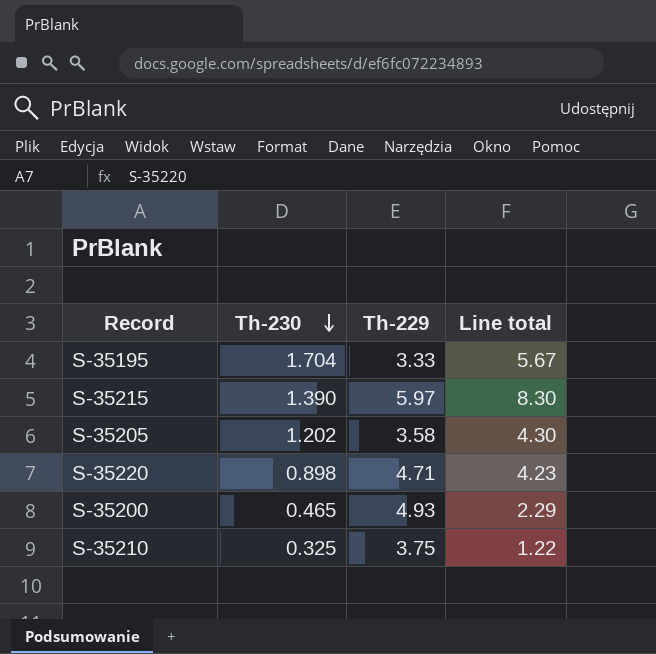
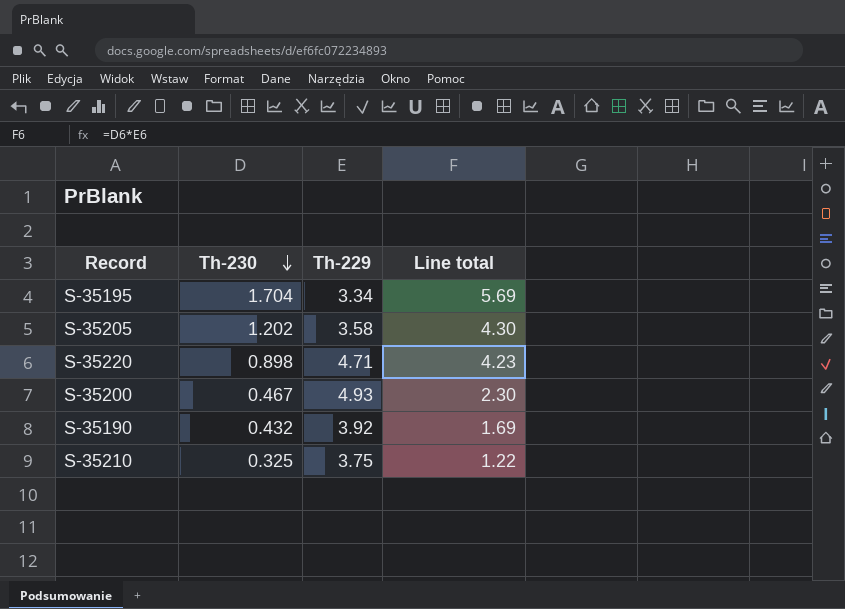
row S-35215: 1.390 | 5.97 | 8.30 -> none
S-35195 | Th-229: 3.33 -> 3.34
S-35195 | Line total: 5.67 -> 5.69
S-35200 | Th-230: 0.465 -> 0.467
S-35200 | Line total: 2.29 -> 2.30
row S-35190: none -> 0.432 | 3.92 | 1.69

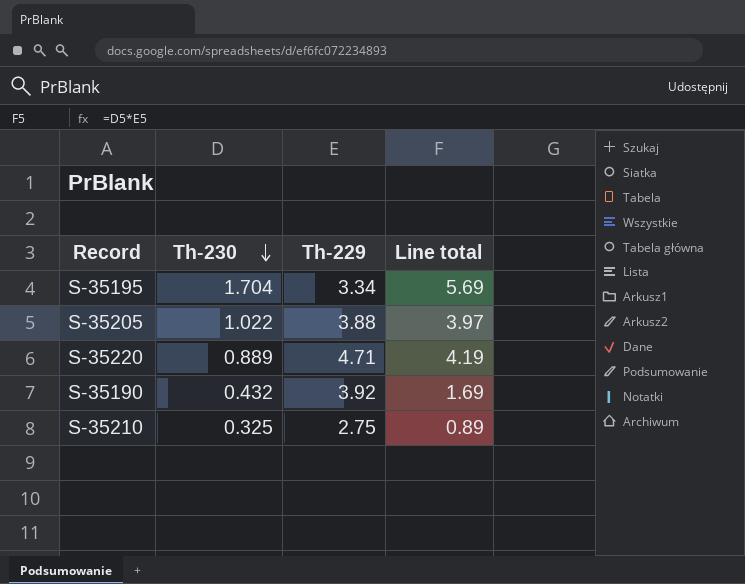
row S-35200: 0.467 | 4.93 | 2.30 -> none
S-35205 | Th-230: 1.202 -> 1.022
S-35205 | Th-229: 3.58 -> 3.88
S-35205 | Line total: 4.30 -> 3.97
S-35220 | Th-230: 0.898 -> 0.889
S-35220 | Line total: 4.23 -> 4.19
S-35210 | Th-229: 3.75 -> 2.75
S-35210 | Line total: 1.22 -> 0.89

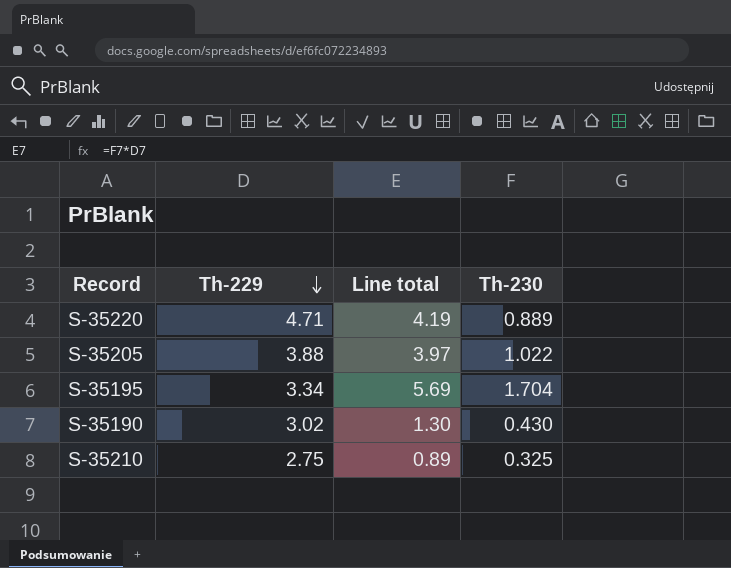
row order: Th-230 descending -> Th-229 descending
column Th-230 | position: 2 -> 4
S-35190 | Th-229: 3.92 -> 3.02
S-35190 | Line total: 1.69 -> 1.30
S-35190 | Th-230: 0.432 -> 0.430

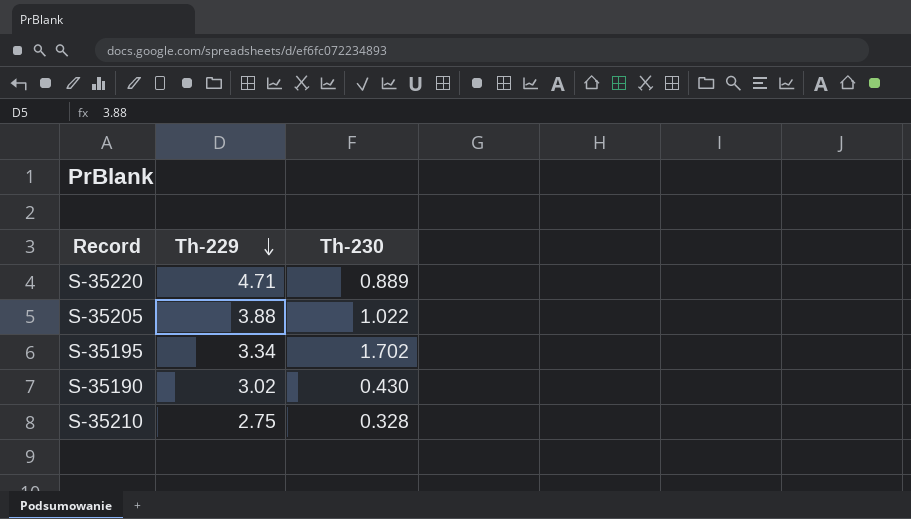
column Line total | formula: [Th-229] * [Th-230] -> none
S-35195 | Th-230: 1.704 -> 1.702
S-35210 | Th-230: 0.325 -> 0.328

